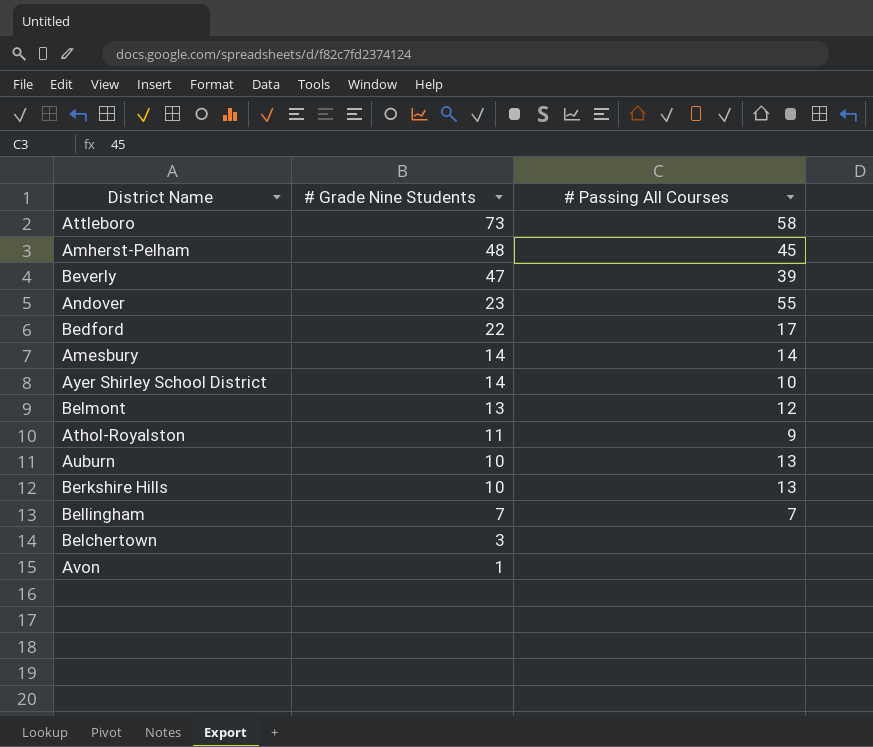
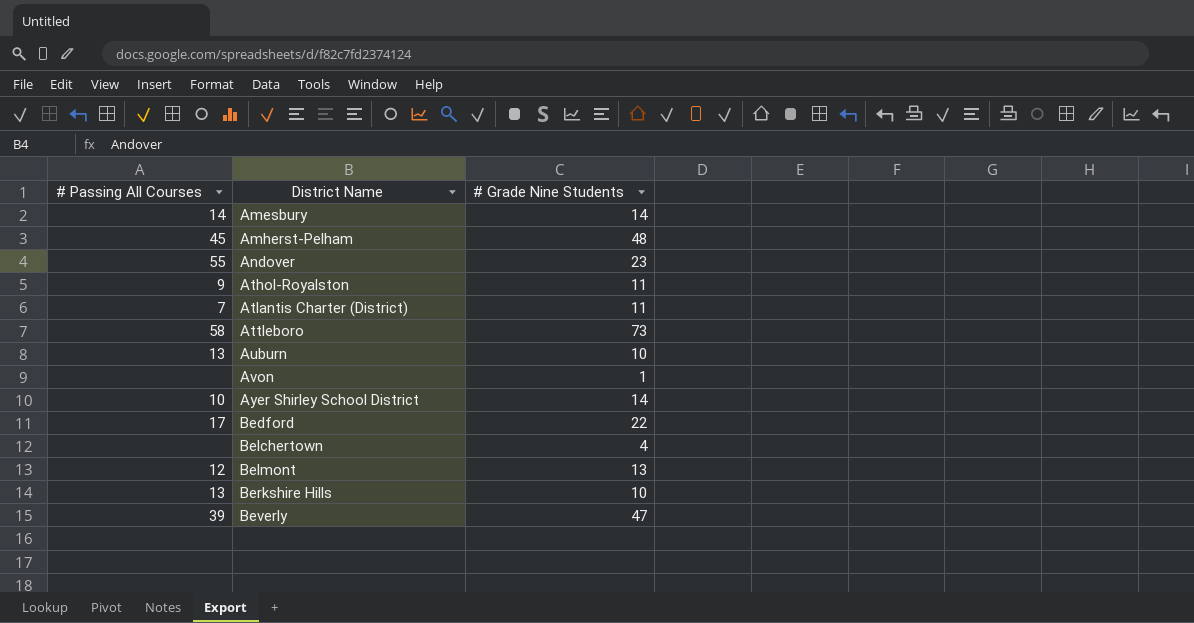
row order: # Grade Nine Students descending -> District Name ascending
column # Passing All Courses | position: 3 -> 1
row Bellingham: 7 | 7 -> none
row Atlantis Charter (District): none -> 7 | 11
Belchertown | # Grade Nine Students: 3 -> 4

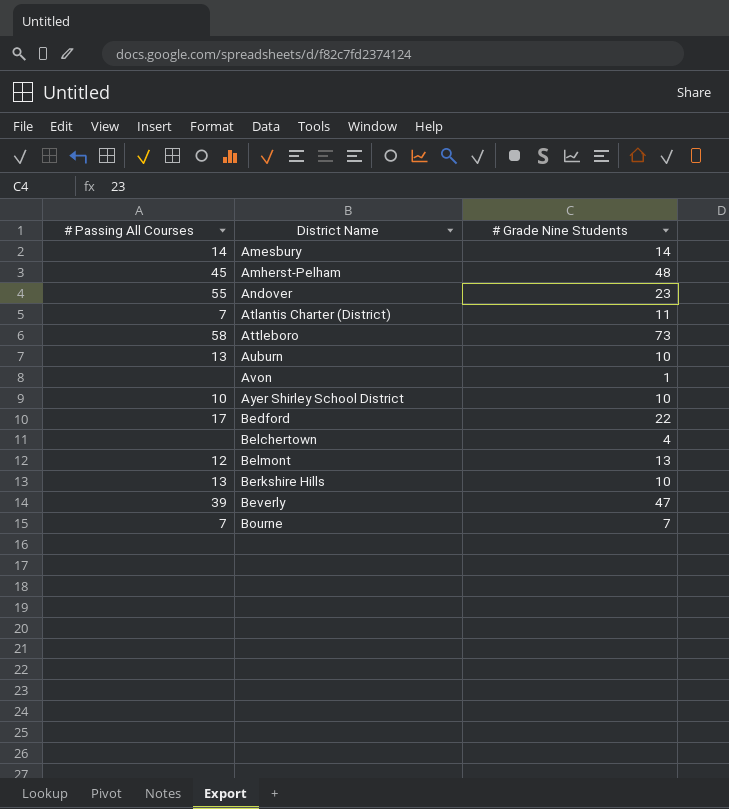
row Athol-Royalston: 9 | 11 -> none
Ayer Shirley School District | # Grade Nine Students: 14 -> 10
row Bourne: none -> 7 | 7

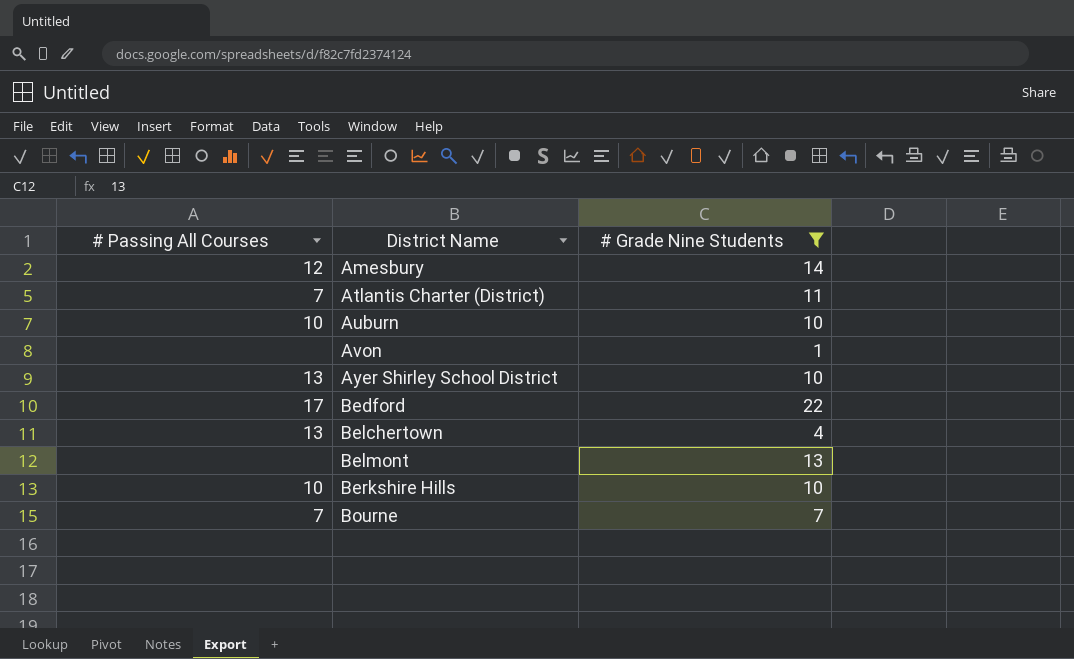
filter: none -> # Grade Nine Students <= 22
Amesbury | # Passing All Courses: 14 -> 12
Auburn | # Passing All Courses: 13 -> 10
Ayer Shirley School District | # Passing All Courses: 10 -> 13
Belchertown | # Passing All Courses: none -> 13
Belmont | # Passing All Courses: 12 -> none
Berkshire Hills | # Passing All Courses: 13 -> 10

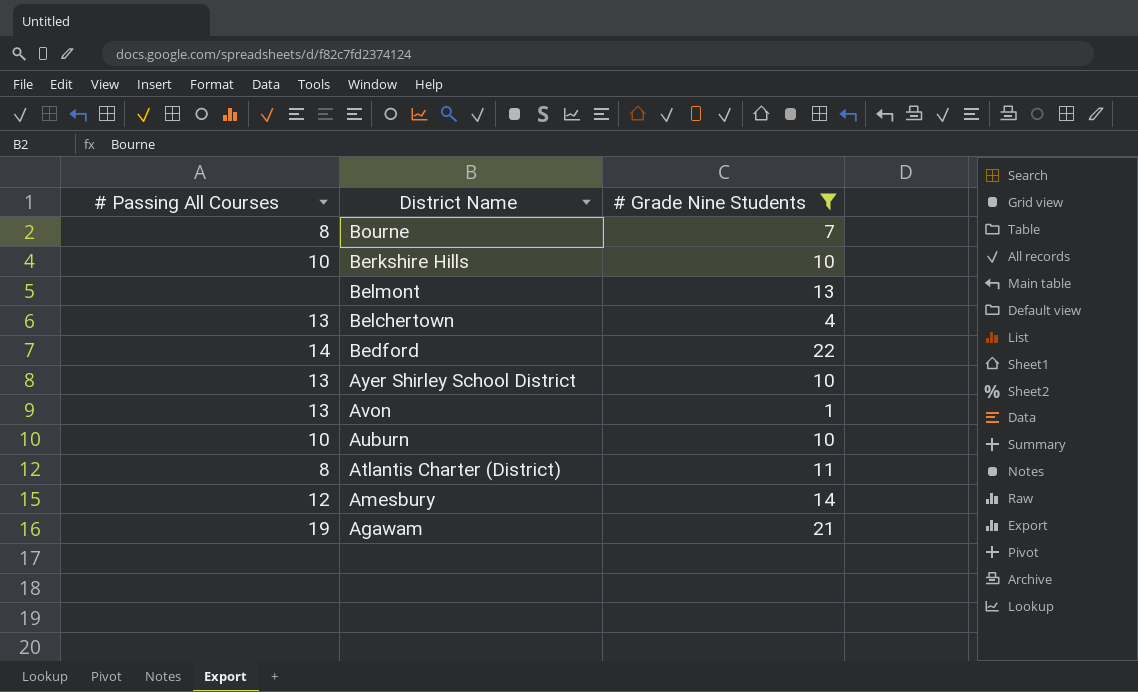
row order: District Name ascending -> District Name descending
Bourne | # Passing All Courses: 7 -> 8
Bedford | # Passing All Courses: 17 -> 14
Avon | # Passing All Courses: none -> 13
Atlantis Charter (District) | # Passing All Courses: 7 -> 8
row Agawam: none -> 19 | 21

